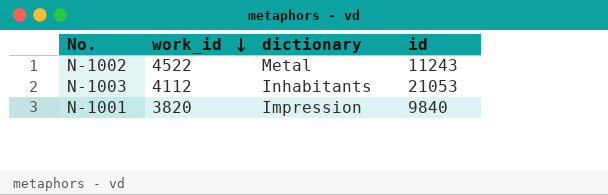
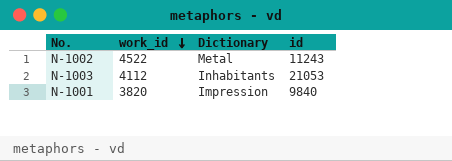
column name: dictionary -> Dictionary

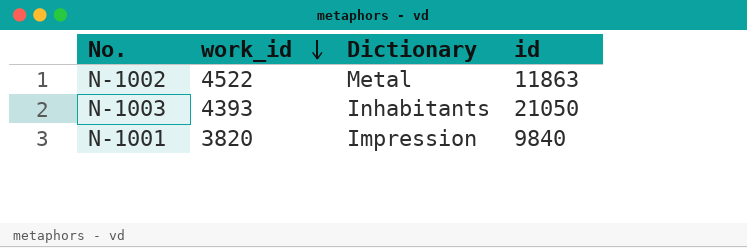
N-1002 | id: 11243 -> 11863
N-1003 | work_id: 4112 -> 4393
N-1003 | id: 21053 -> 21050

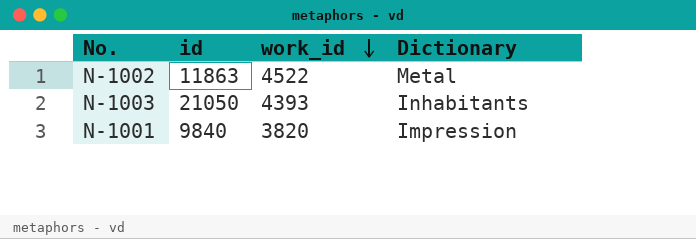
column id | position: 4 -> 2

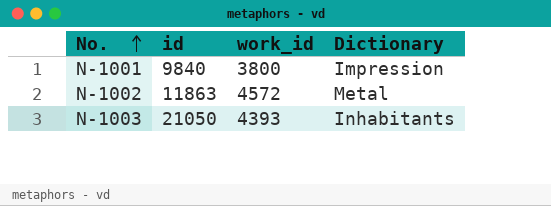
row order: work_id descending -> No. ascending
N-1001 | work_id: 3820 -> 3800
N-1002 | work_id: 4522 -> 4572

